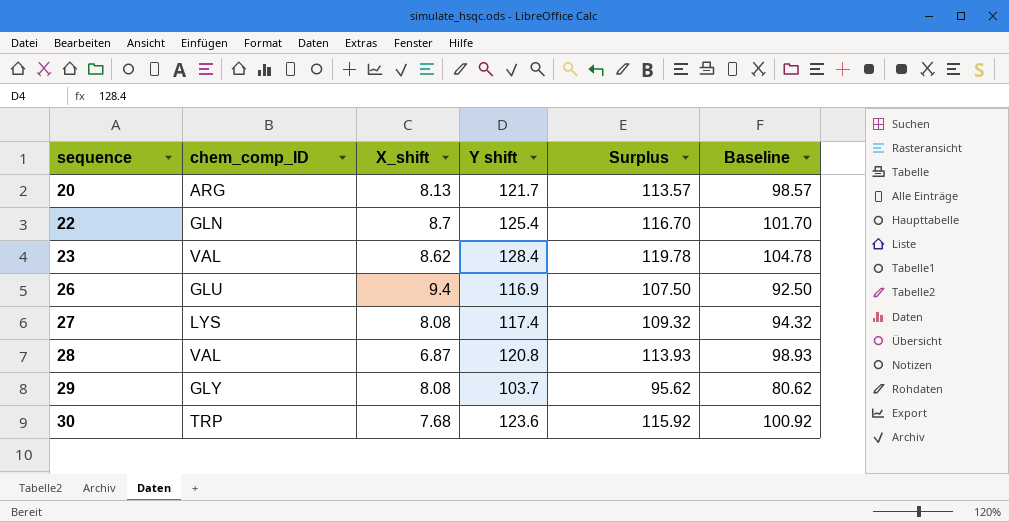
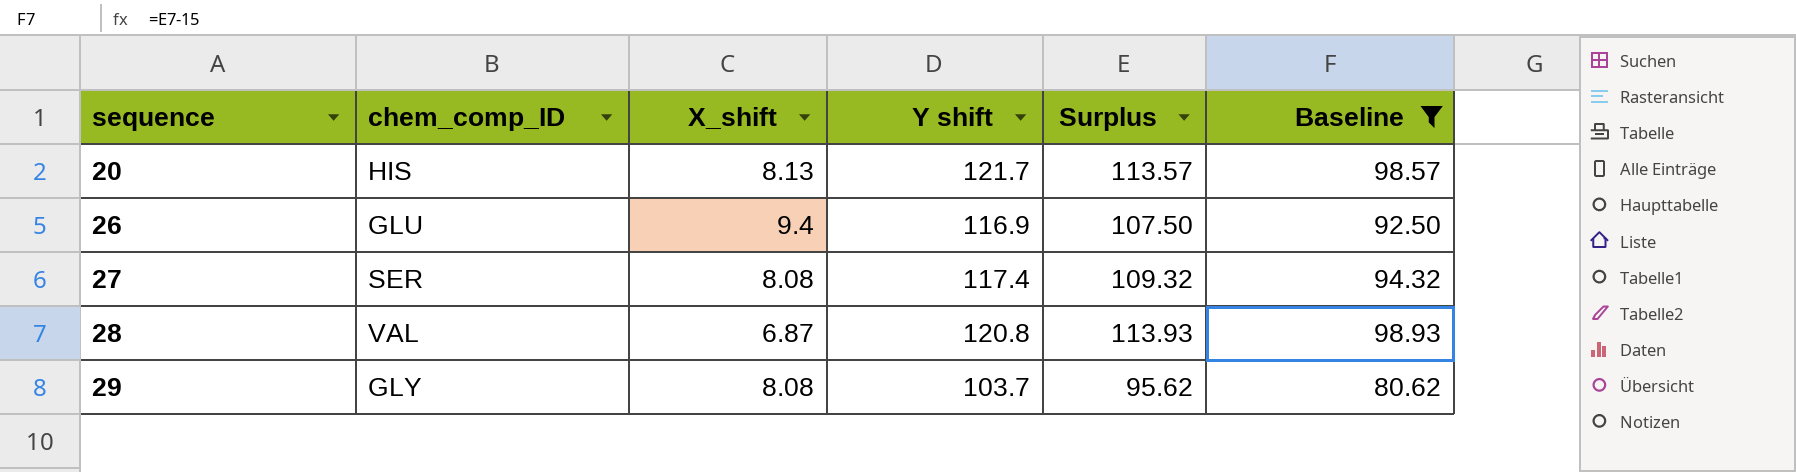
filter: none -> Baseline <= 98.93
20 | chem_comp_ID: ARG -> HIS
27 | chem_comp_ID: LYS -> SER

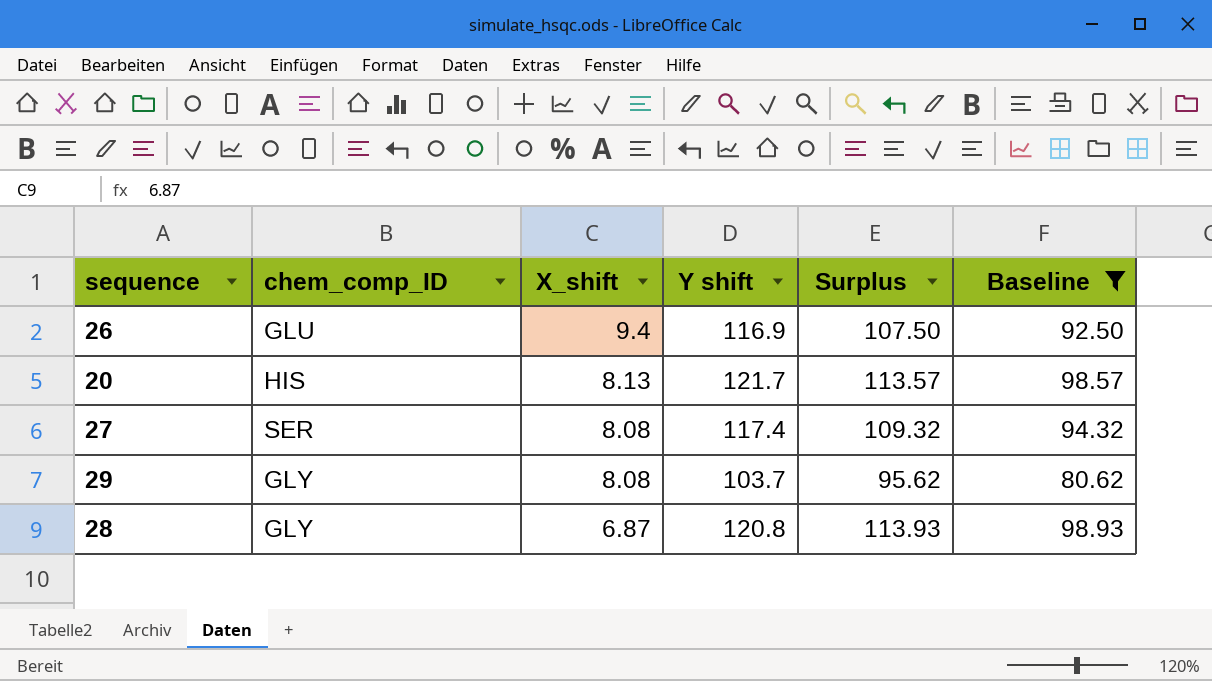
row order: sequence ascending -> X_shift descending
28 | chem_comp_ID: VAL -> GLY

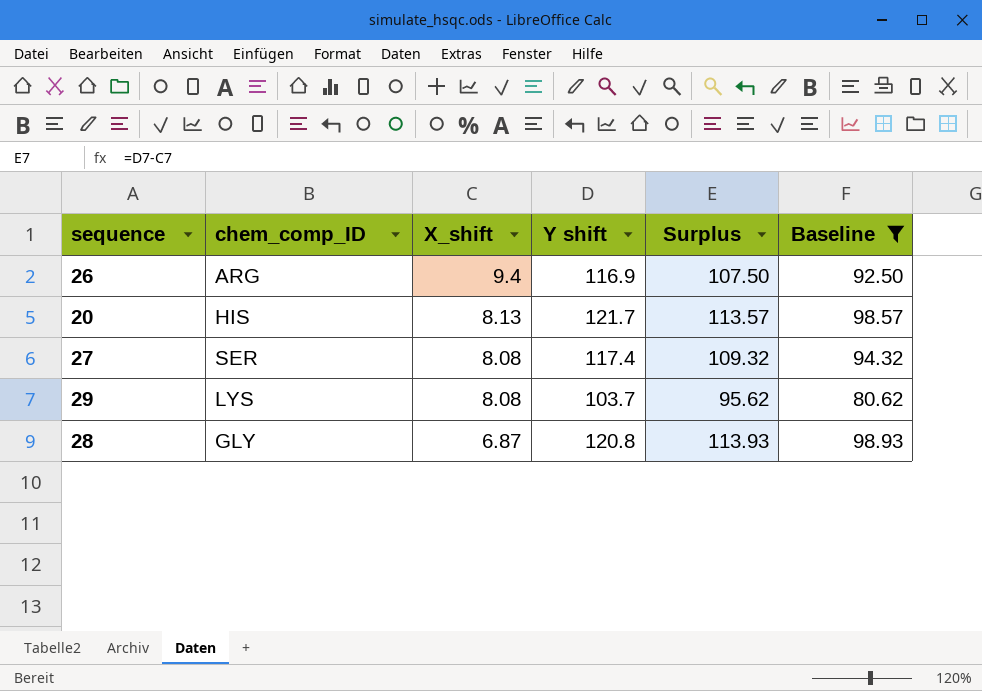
26 | chem_comp_ID: GLU -> ARG
29 | chem_comp_ID: GLY -> LYS

